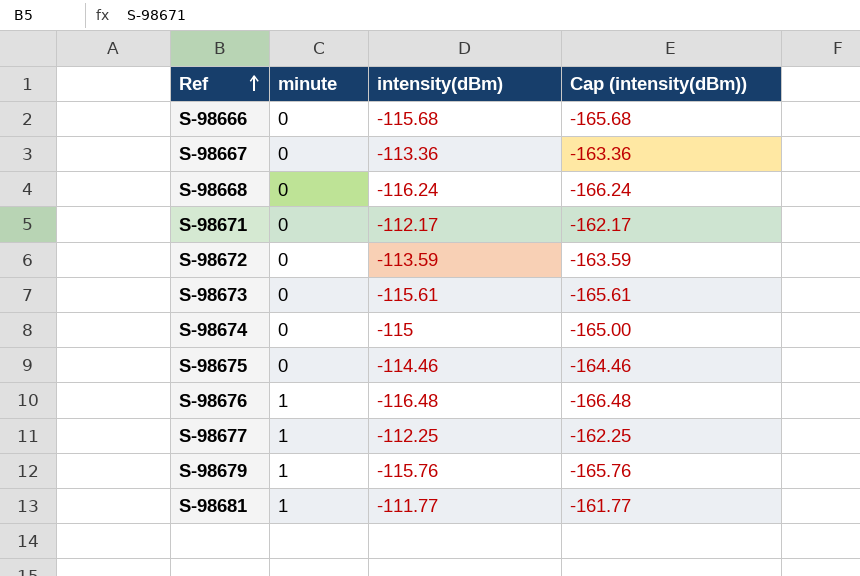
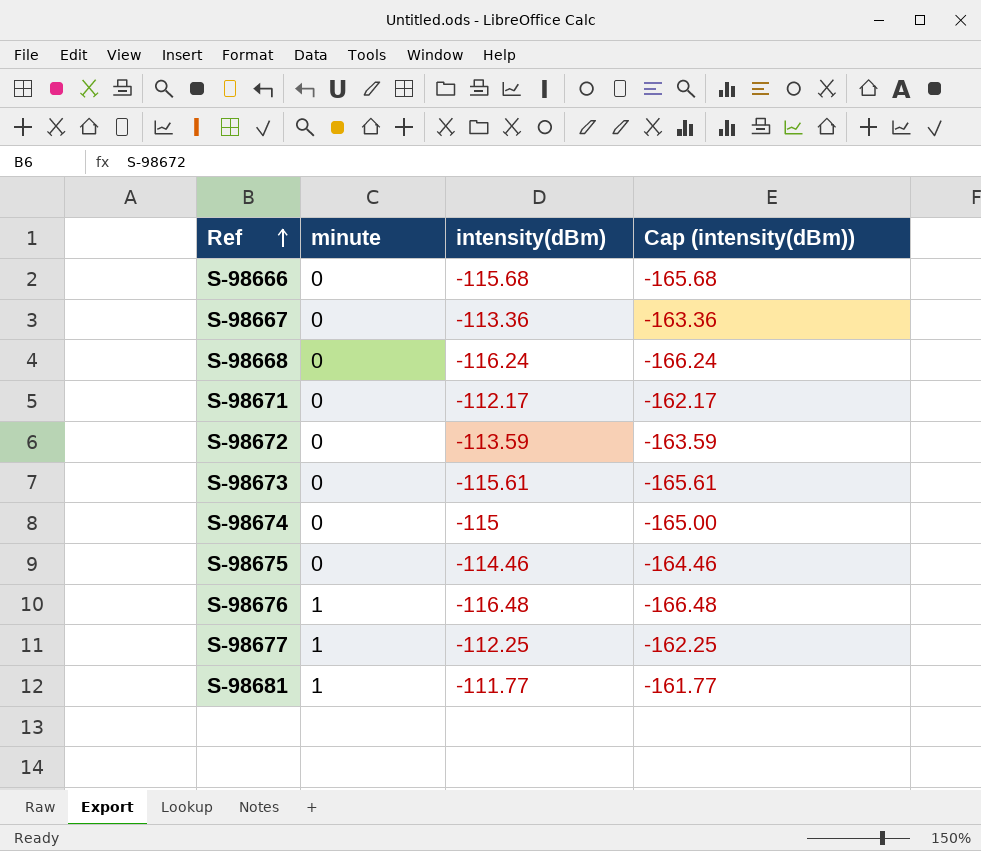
row S-98679: 1 | -115.76 | -165.76 -> none

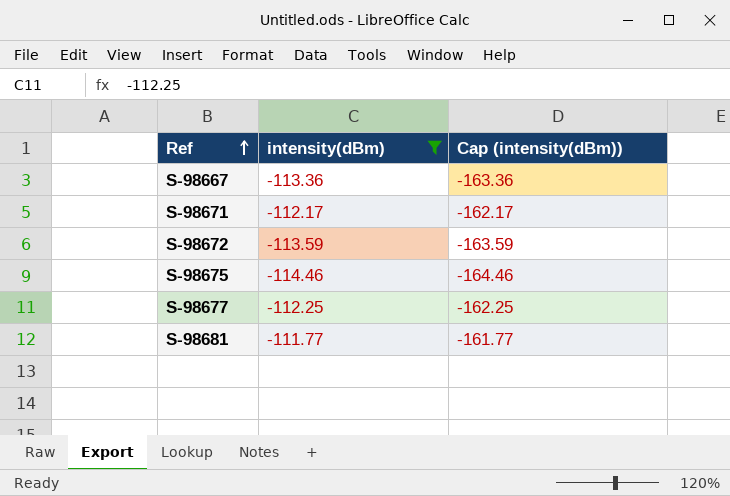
filter: none -> intensity(dBm) >= -114.46
column minute | position: 2 -> none

